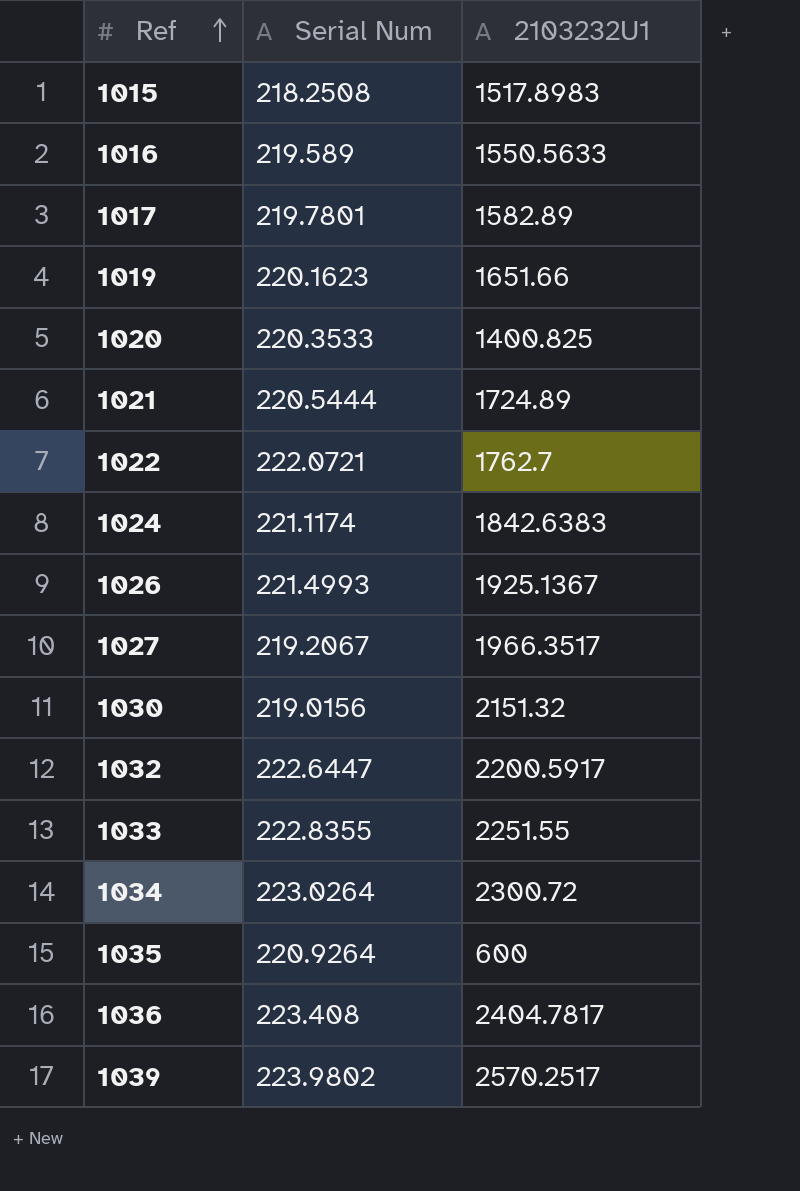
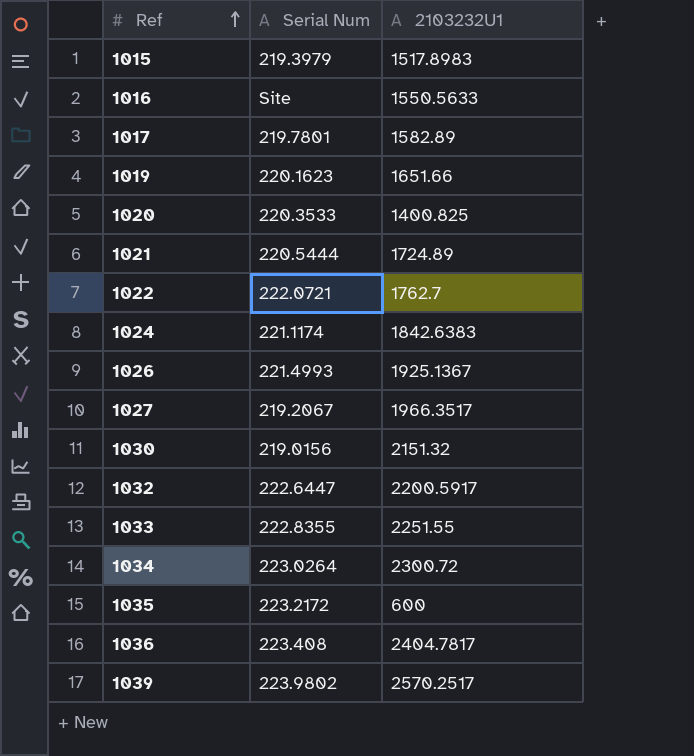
1015 | Serial Num: 218.2508 -> 219.3979
1016 | Serial Num: 219.589 -> Site
1035 | Serial Num: 220.9264 -> 223.2172

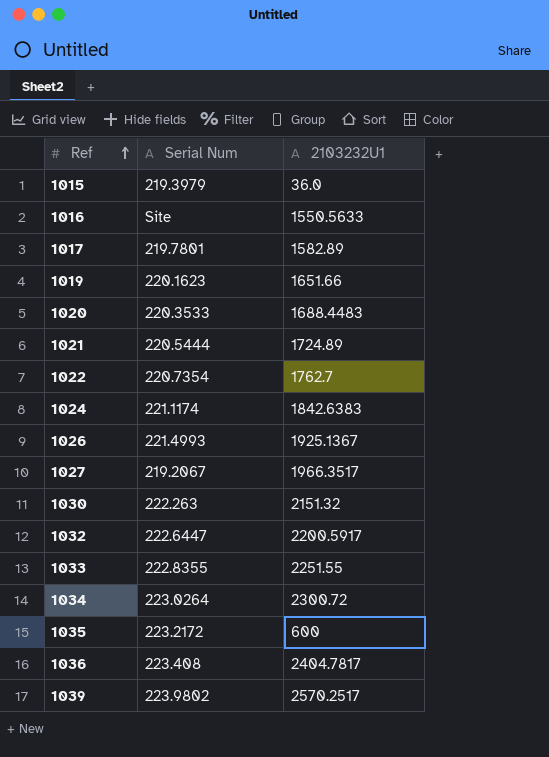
1015 | 2103232U1: 1517.8983 -> 36.0
1020 | 2103232U1: 1400.825 -> 1688.4483
1022 | Serial Num: 222.0721 -> 220.7354
1030 | Serial Num: 219.0156 -> 222.263

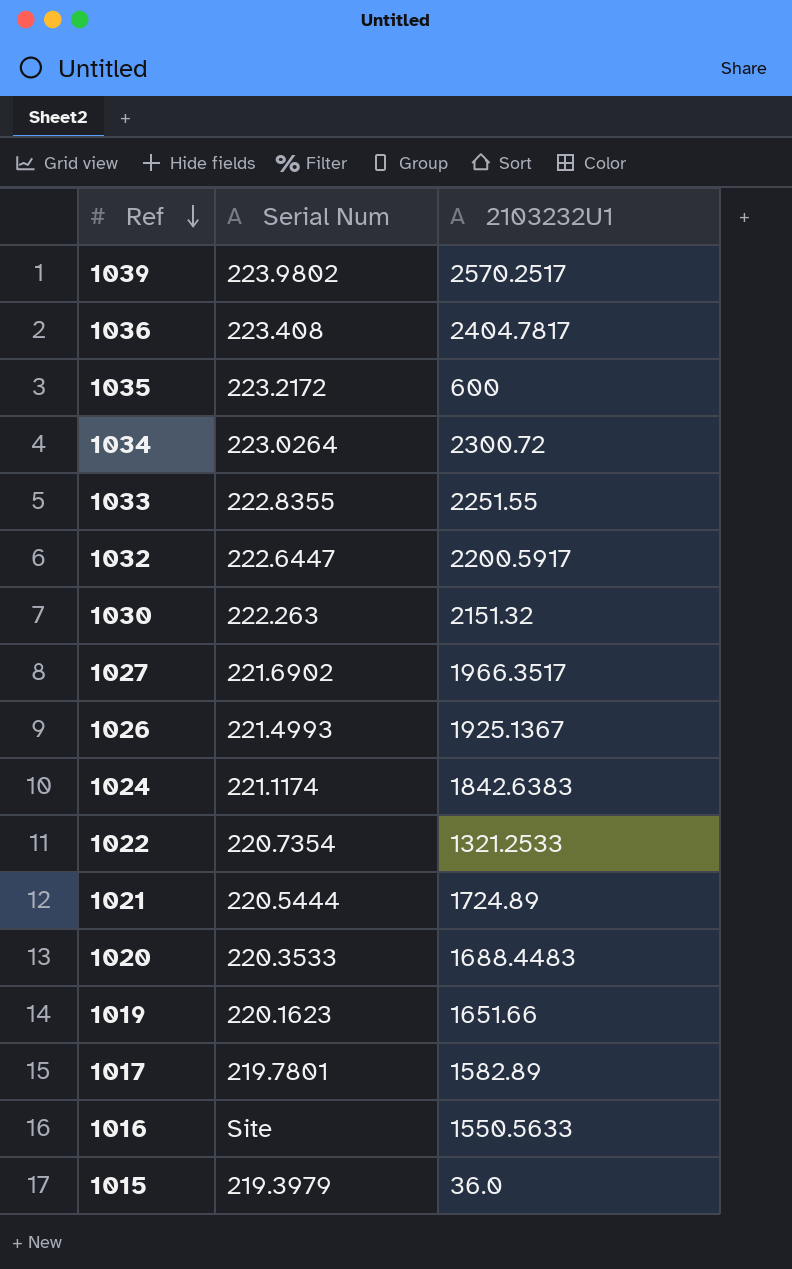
row order: Ref ascending -> Ref descending
1027 | Serial Num: 219.2067 -> 221.6902
1022 | 2103232U1: 1762.7 -> 1321.2533

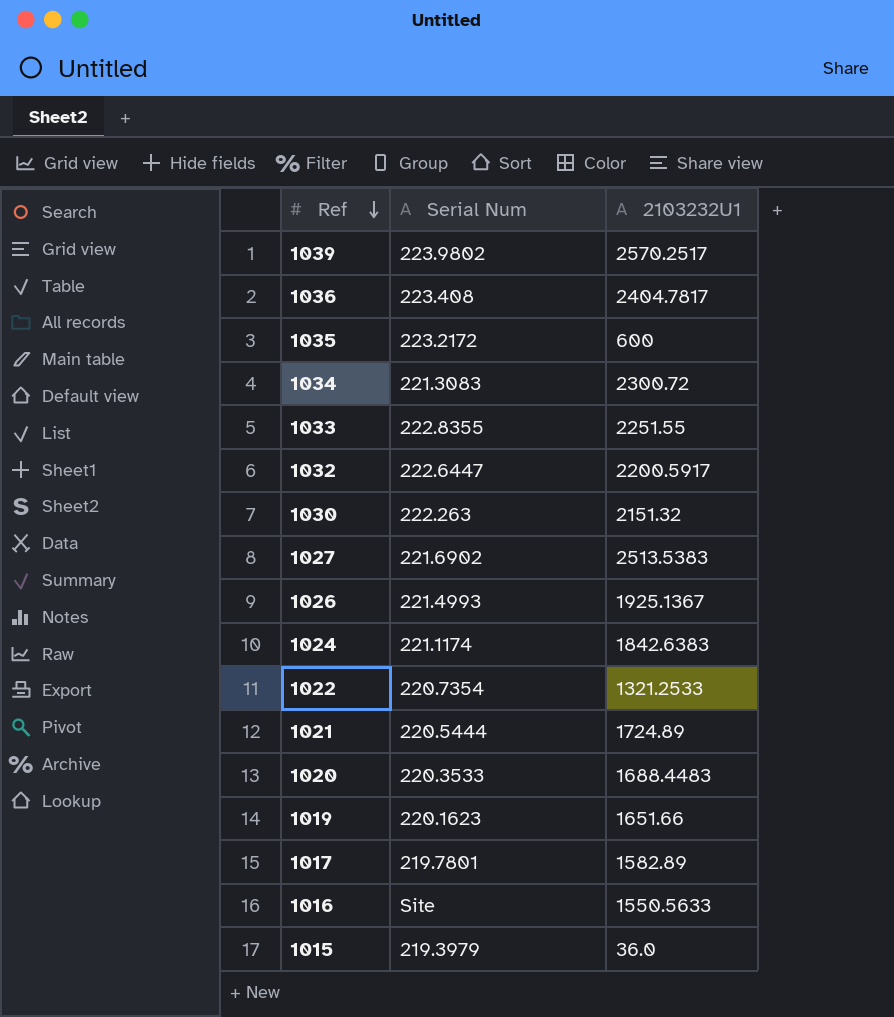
1034 | Serial Num: 223.0264 -> 221.3083
1027 | 2103232U1: 1966.3517 -> 2513.5383

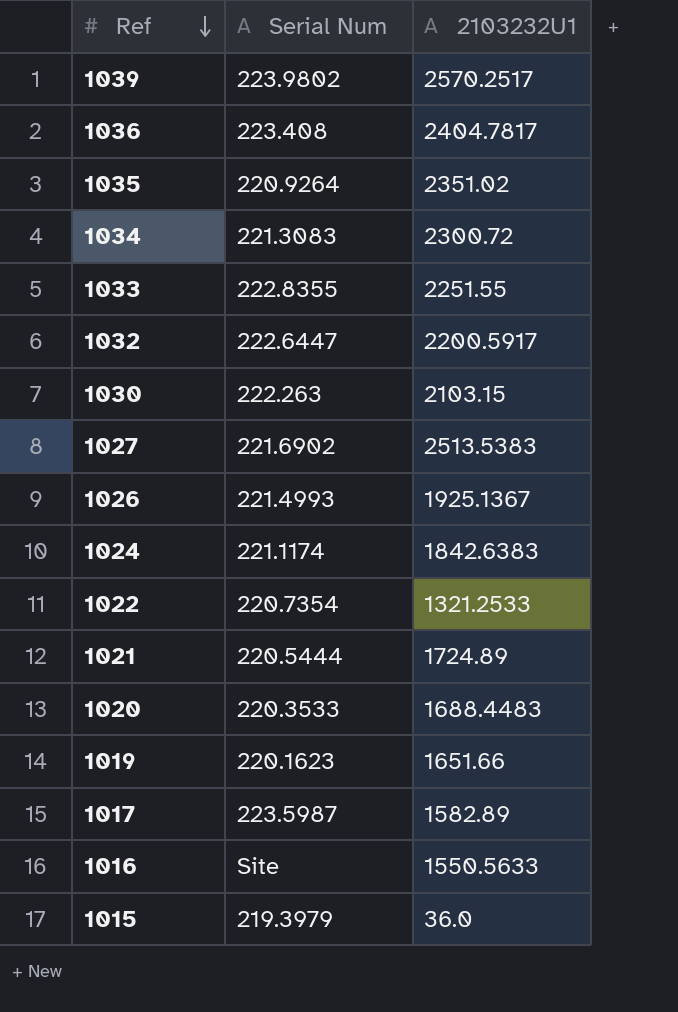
1035 | Serial Num: 223.2172 -> 220.9264
1035 | 2103232U1: 600 -> 2351.02
1030 | 2103232U1: 2151.32 -> 2103.15
1017 | Serial Num: 219.7801 -> 223.5987

